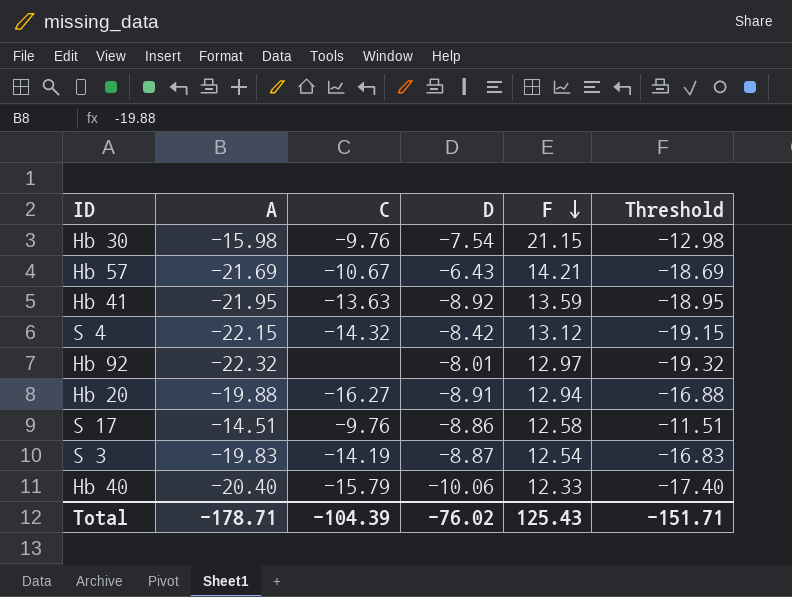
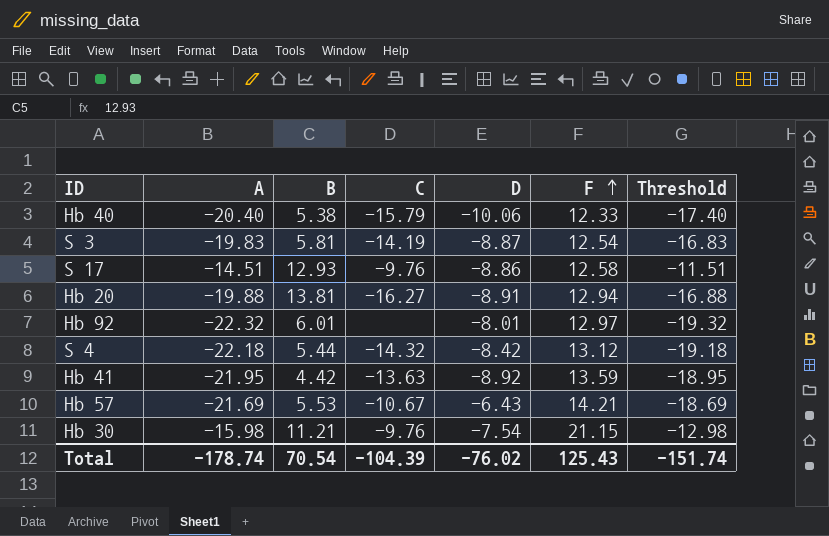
row order: F descending -> F ascending
column B | position: none -> 3
S 4 | A: -22.15 -> -22.18
S 4 | Threshold: -19.15 -> -19.18
Total | A: -178.71 -> -178.74
Total | Threshold: -151.71 -> -151.74

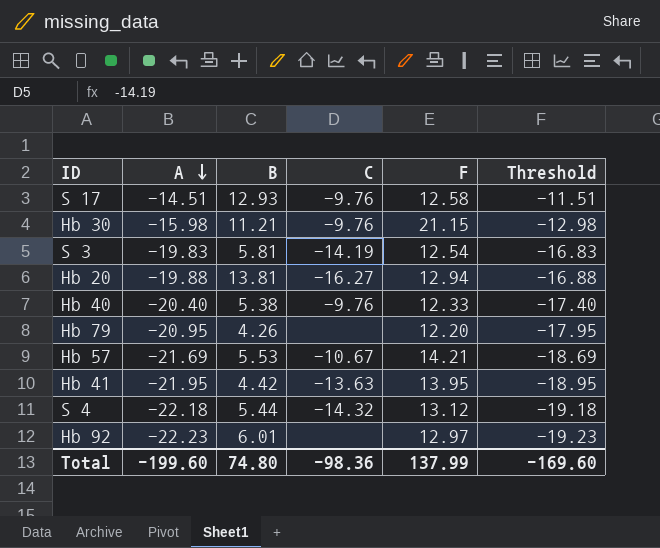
row order: F ascending -> A descending
column D | position: 5 -> none
Hb 40 | C: -15.79 -> -9.76
row Hb 79: none -> -20.95 | 4.26 | none | 12.20 | -17.95
Hb 41 | F: 13.59 -> 13.95
Hb 92 | A: -22.32 -> -22.23
Hb 92 | Threshold: -19.32 -> -19.23
Total | A: -178.74 -> -199.60
Total | B: 70.54 -> 74.80
Total | C: -104.39 -> -98.36
Total | F: 125.43 -> 137.99
Total | Threshold: -151.74 -> -169.60

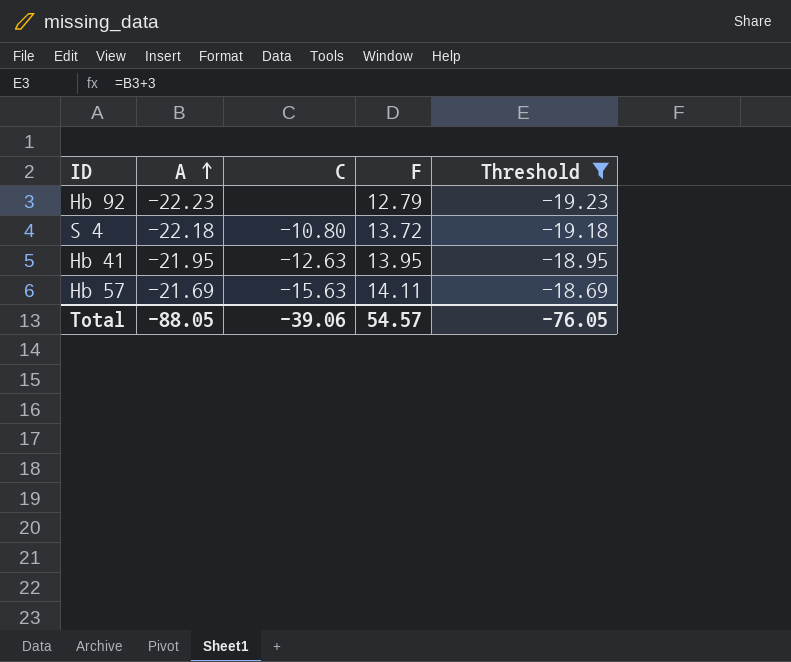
filter: none -> Threshold <= -18.69
row order: A descending -> A ascending
column B | position: 3 -> none
Hb 92 | F: 12.97 -> 12.79
S 4 | C: -14.32 -> -10.80
S 4 | F: 13.12 -> 13.72
Hb 41 | C: -13.63 -> -12.63
Hb 57 | C: -10.67 -> -15.63
Hb 57 | F: 14.21 -> 14.11
Total | A: -199.60 -> -88.05
Total | C: -98.36 -> -39.06
Total | F: 137.99 -> 54.57
Total | Threshold: -169.60 -> -76.05

